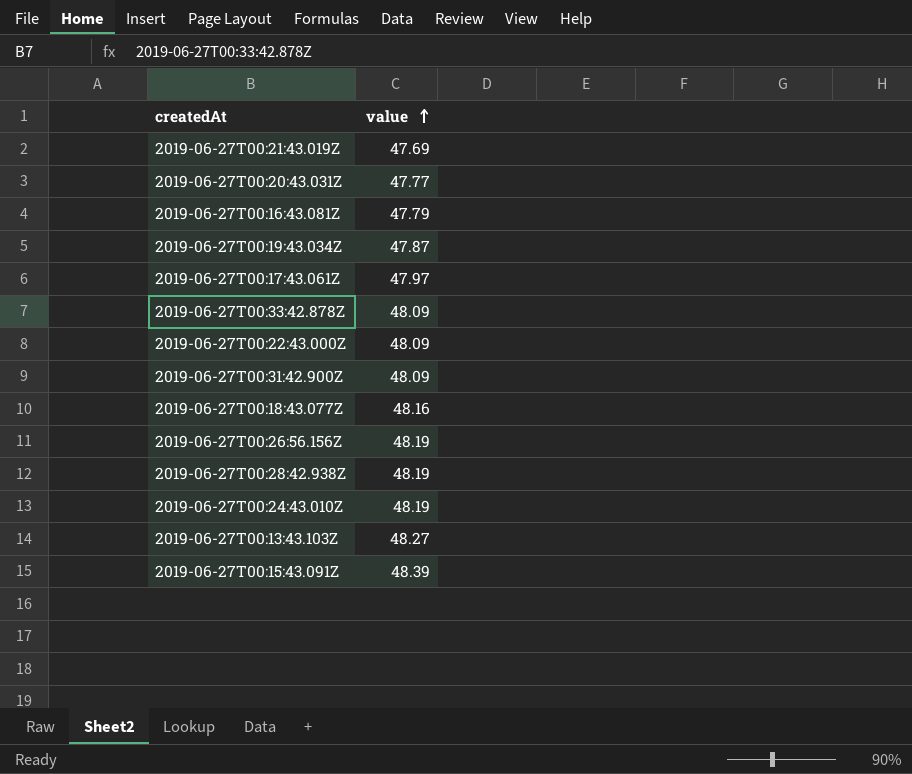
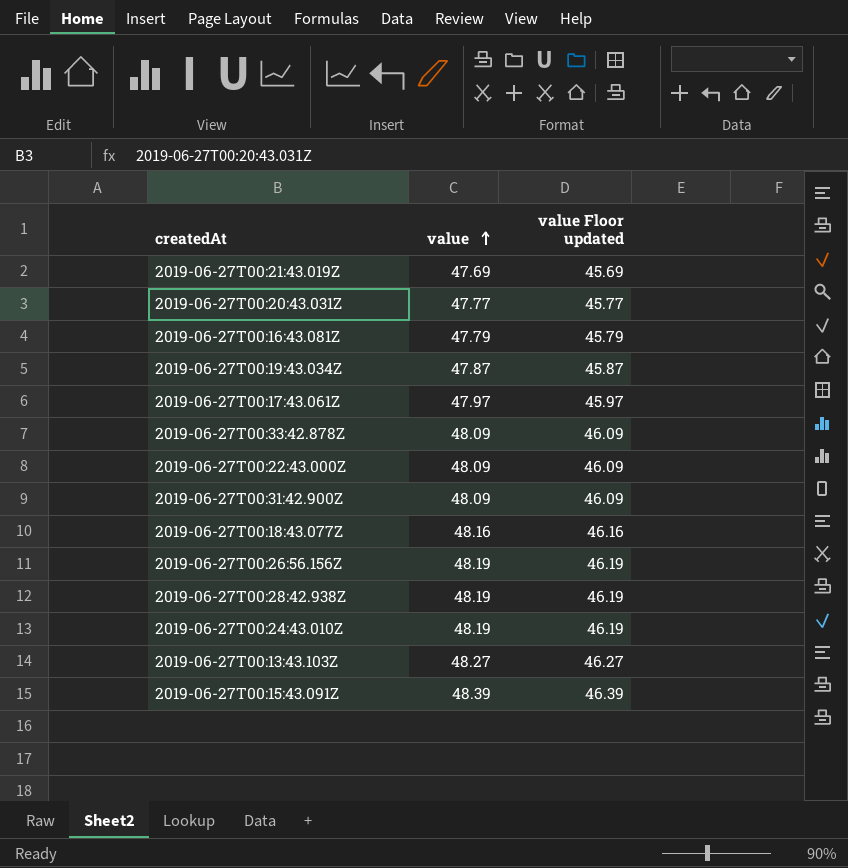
column value Floor updated | formula: none -> [value] - 2

